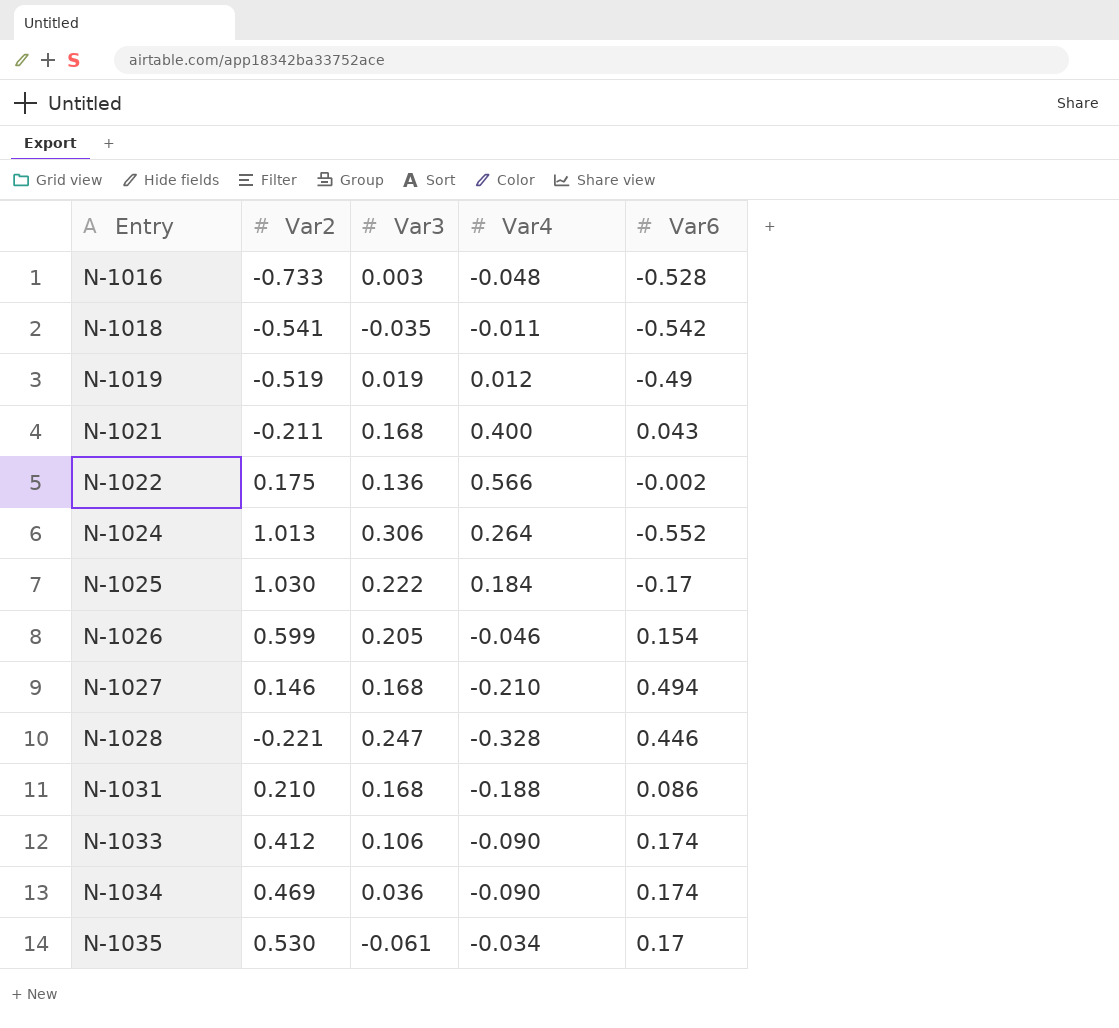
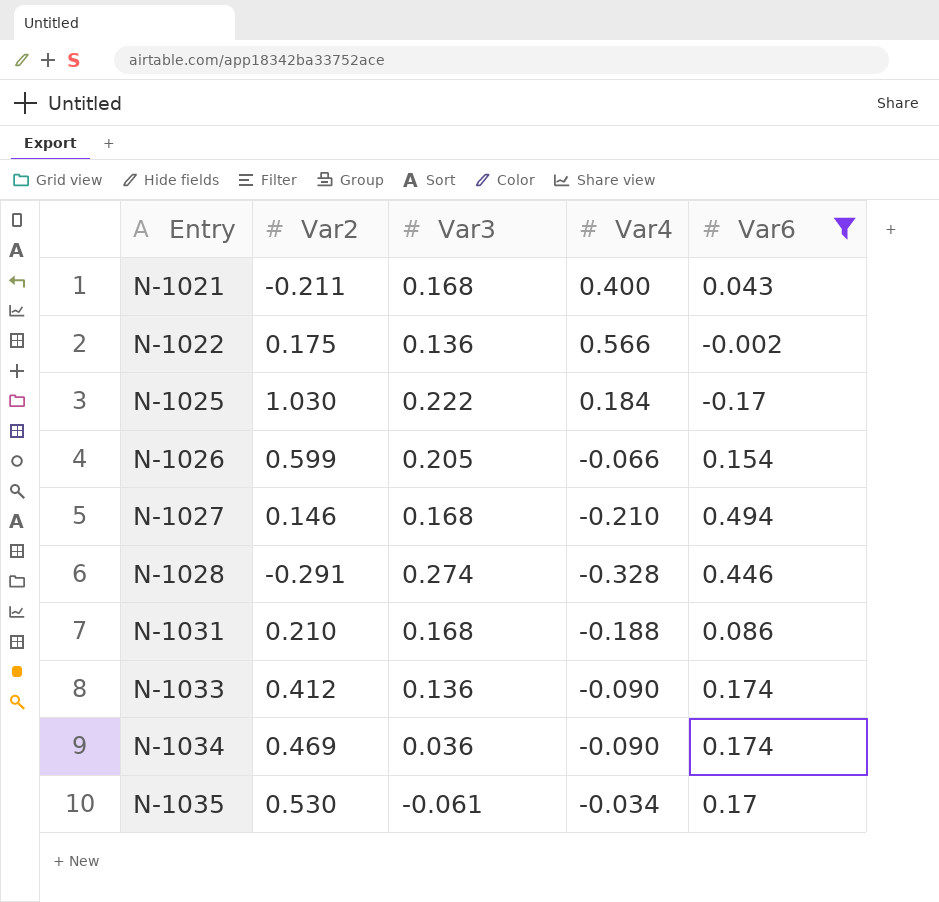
filter: none -> Var6 >= -0.17
N-1026 | Var4: -0.046 -> -0.066
N-1028 | Var2: -0.221 -> -0.291
N-1028 | Var3: 0.247 -> 0.274
N-1033 | Var3: 0.106 -> 0.136

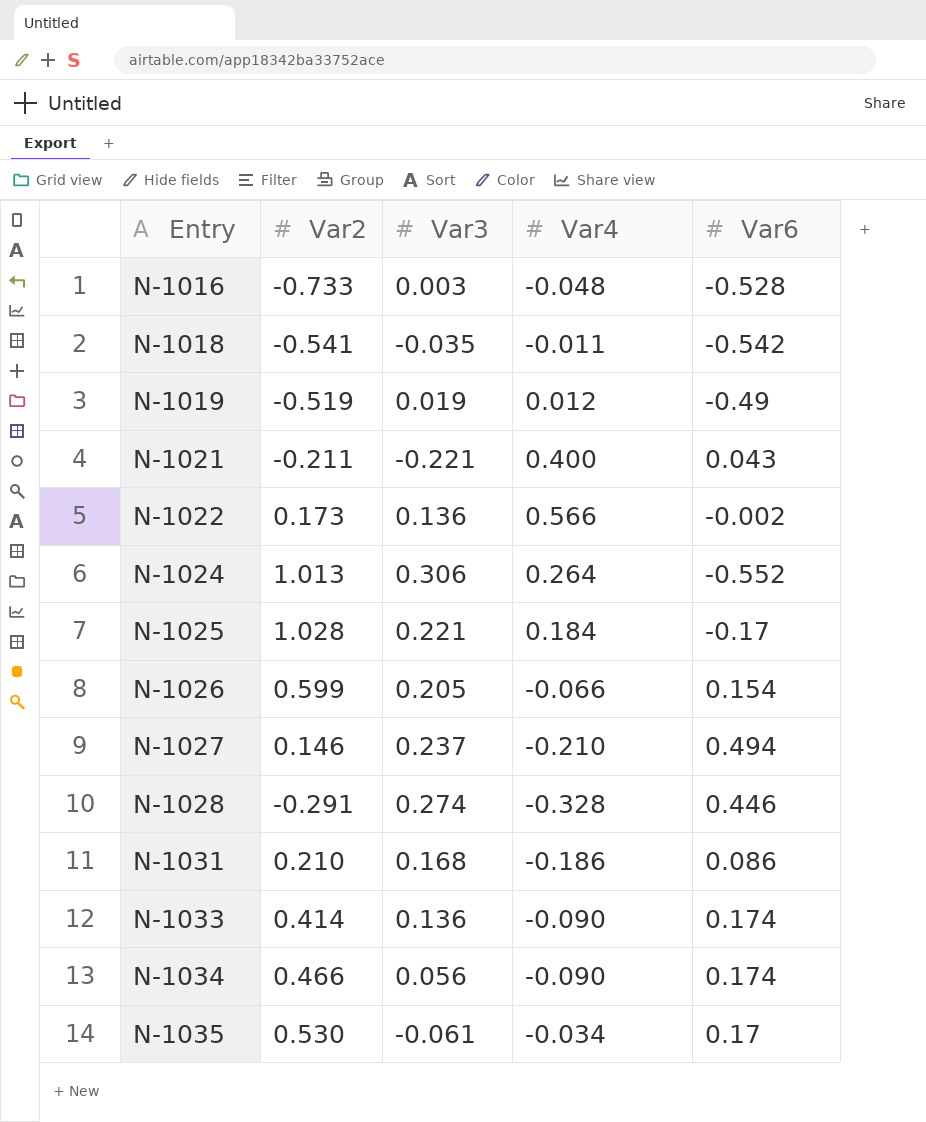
filter: Var6 >= -0.17 -> none
N-1021 | Var3: 0.168 -> -0.221
N-1022 | Var2: 0.175 -> 0.173
N-1025 | Var2: 1.030 -> 1.028
N-1025 | Var3: 0.222 -> 0.221
N-1027 | Var3: 0.168 -> 0.237
N-1031 | Var4: -0.188 -> -0.186
N-1033 | Var2: 0.412 -> 0.414
N-1034 | Var2: 0.469 -> 0.466
N-1034 | Var3: 0.036 -> 0.056

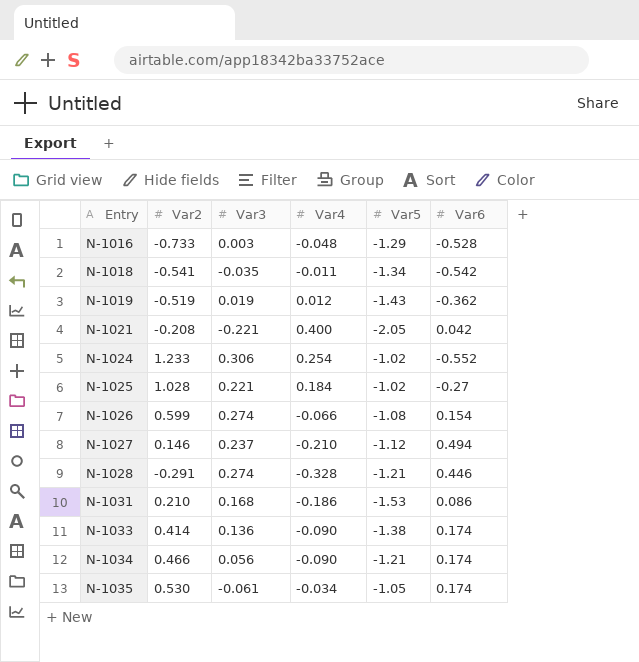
column Var5 | position: none -> 5
row N-1022: 0.173 | 0.136 | 0.566 | -0.002 -> none
N-1019 | Var6: -0.49 -> -0.362
N-1021 | Var2: -0.211 -> -0.208
N-1021 | Var6: 0.043 -> 0.042
N-1024 | Var2: 1.013 -> 1.233
N-1024 | Var4: 0.264 -> 0.254
N-1025 | Var6: -0.17 -> -0.27
N-1026 | Var3: 0.205 -> 0.274
N-1035 | Var6: 0.17 -> 0.174

